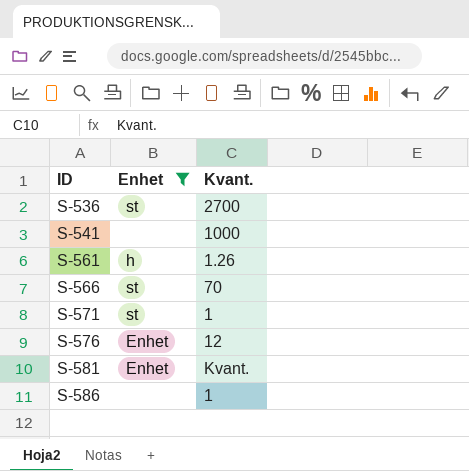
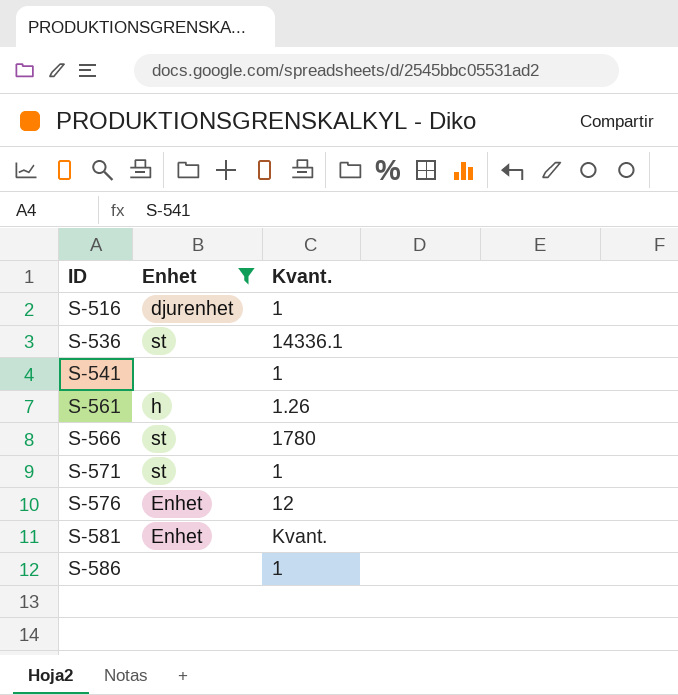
row S-516: none -> djurenhet | 1
S-536 | Kvant.: 2700 -> 14336.1
S-541 | Kvant.: 1000 -> 1
S-566 | Kvant.: 70 -> 1780

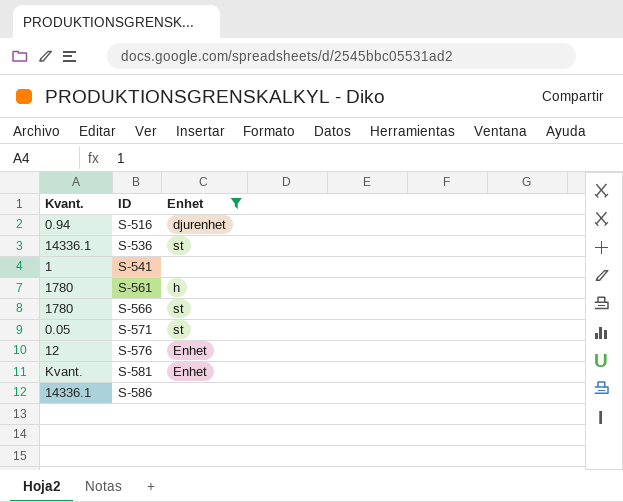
column Kvant. | position: 3 -> 1
S-516 | Kvant.: 1 -> 0.94
S-561 | Kvant.: 1.26 -> 1780
S-571 | Kvant.: 1 -> 0.05
S-586 | Kvant.: 1 -> 14336.1

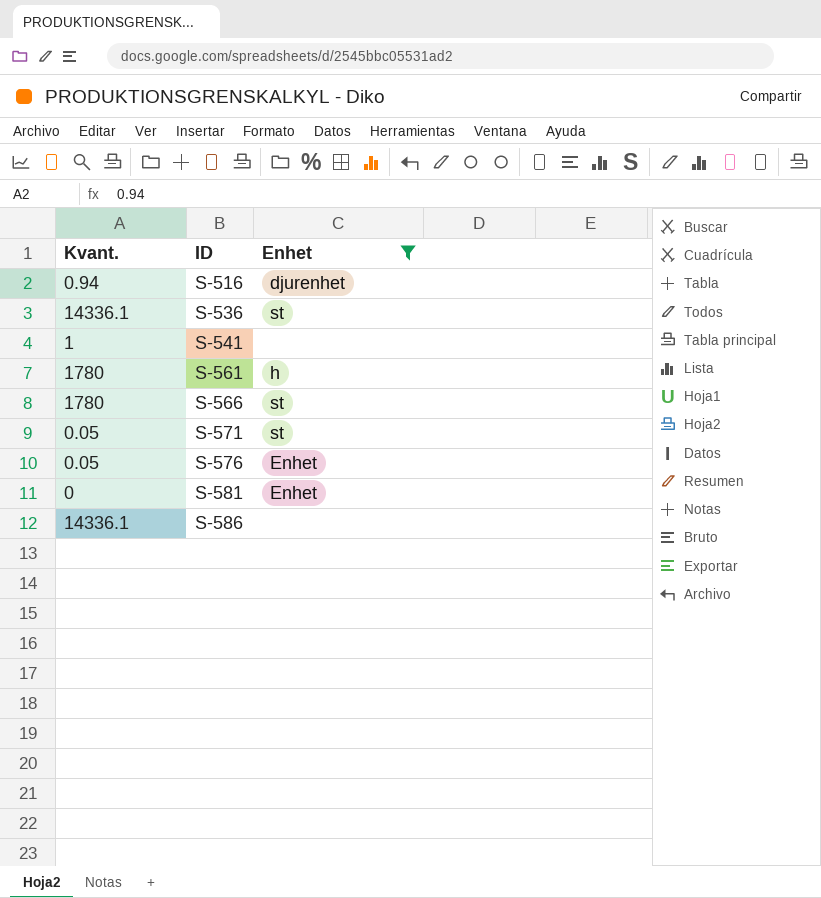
S-576 | Kvant.: 12 -> 0.05
S-581 | Kvant.: Kvant. -> 0

